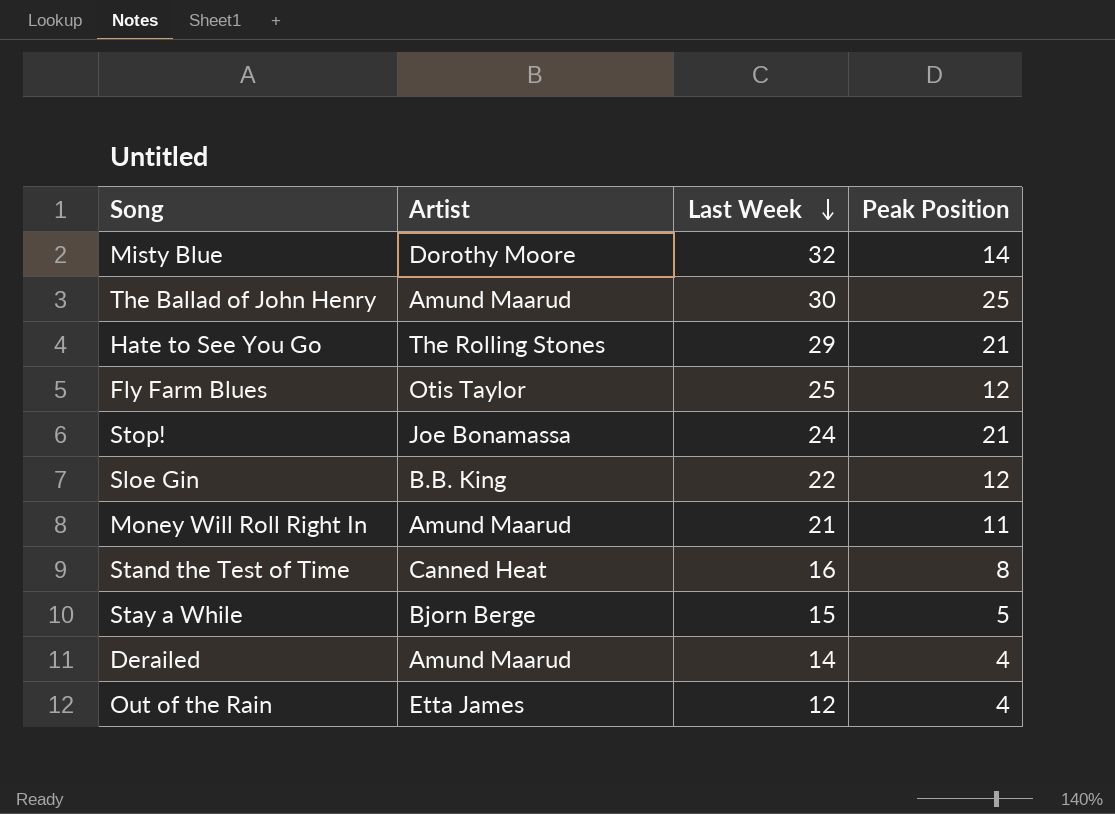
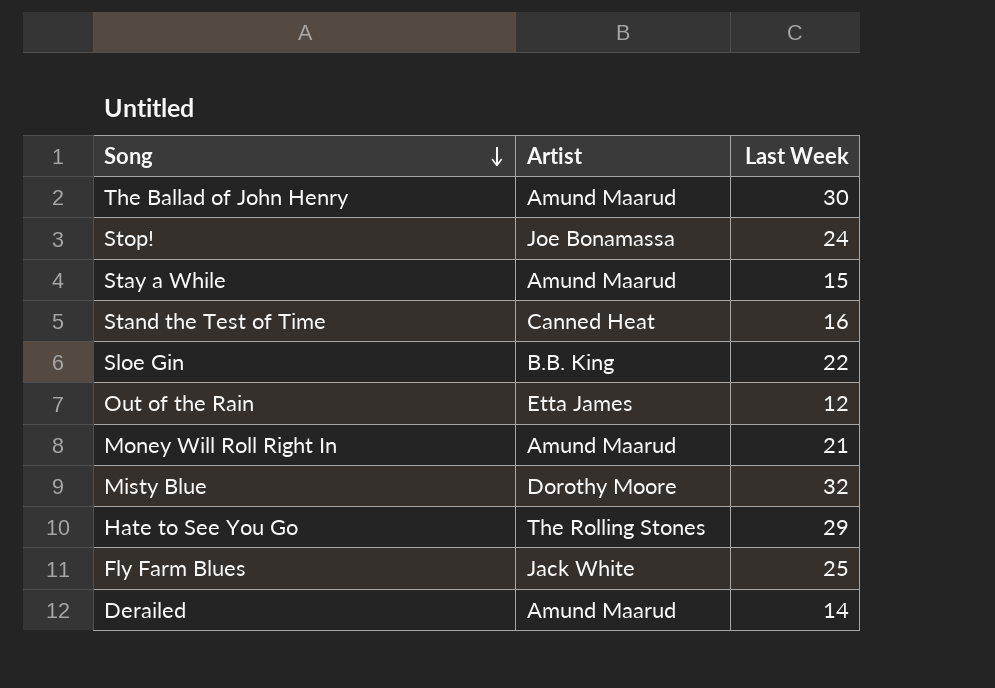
row order: Last Week descending -> Song descending
column Peak Position | position: 4 -> none
Stay a While | Artist: Bjorn Berge -> Amund Maarud
Fly Farm Blues | Artist: Otis Taylor -> Jack White

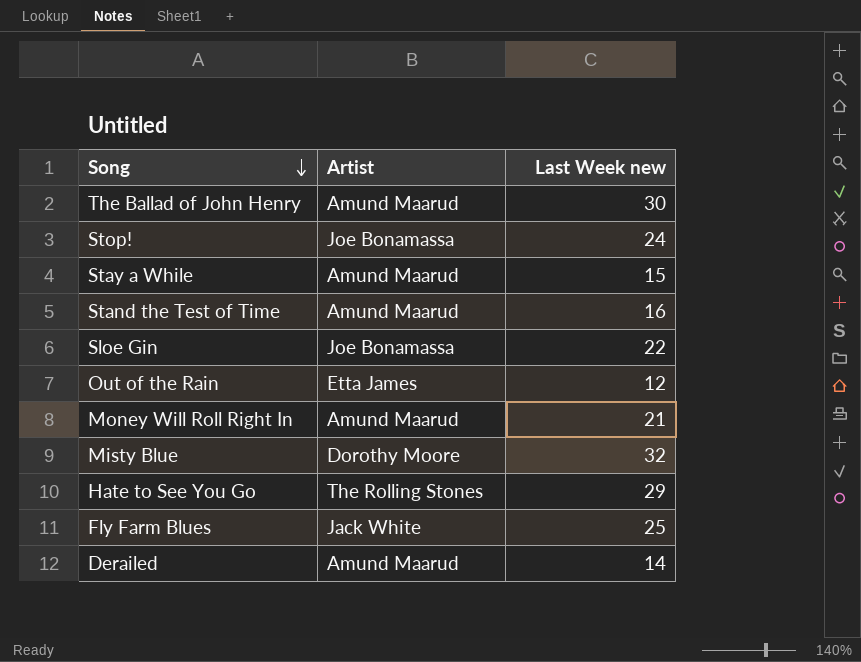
column name: Last Week -> Last Week new
Stand the Test of Time | Artist: Canned Heat -> Amund Maarud
Sloe Gin | Artist: B.B. King -> Joe Bonamassa

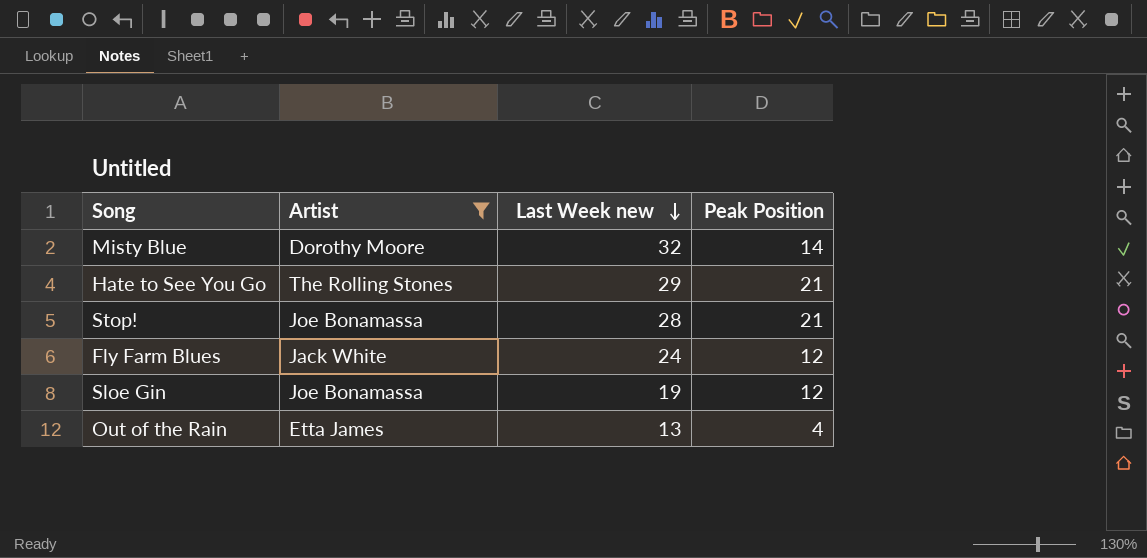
filter: none -> Artist != Amund Maarud
row order: Song descending -> Last Week new descending
column Peak Position | position: none -> 4
Stop! | Last Week new: 24 -> 28
Fly Farm Blues | Last Week new: 25 -> 24
Sloe Gin | Last Week new: 22 -> 19
Out of the Rain | Last Week new: 12 -> 13

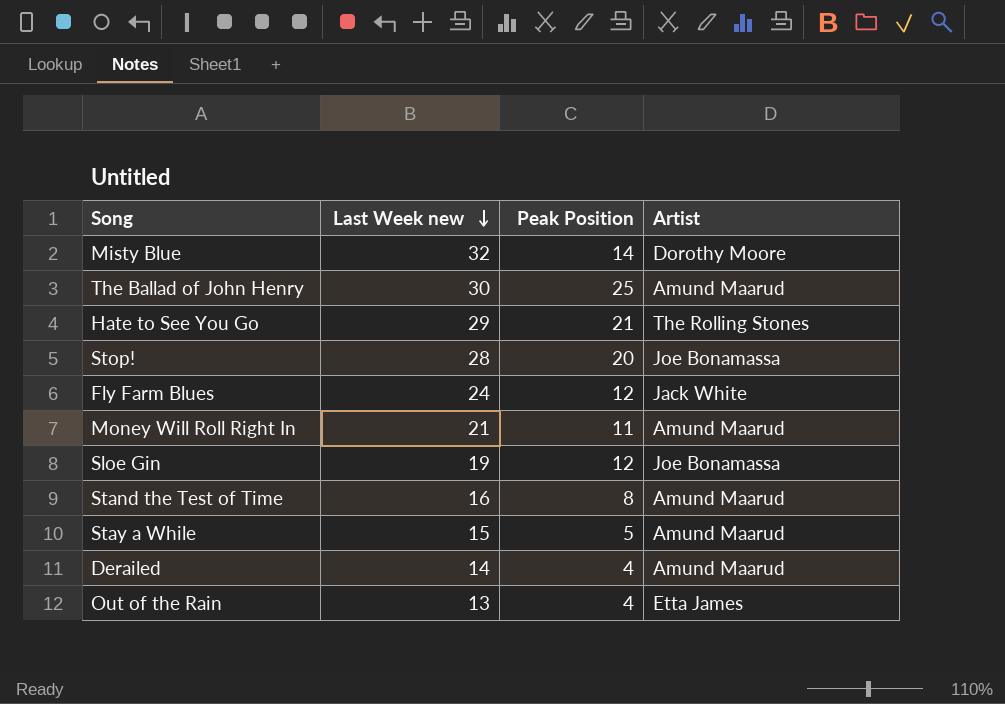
filter: Artist != Amund Maarud -> none
column Artist | position: 2 -> 4
Stop! | Peak Position: 21 -> 20

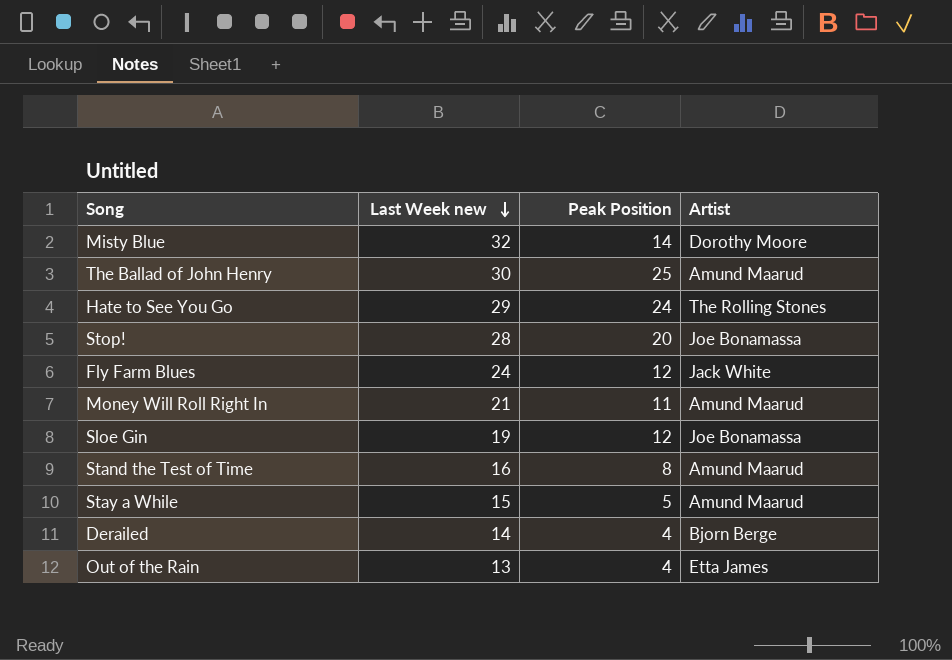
Hate to See You Go | Peak Position: 21 -> 24
Derailed | Artist: Amund Maarud -> Bjorn Berge

